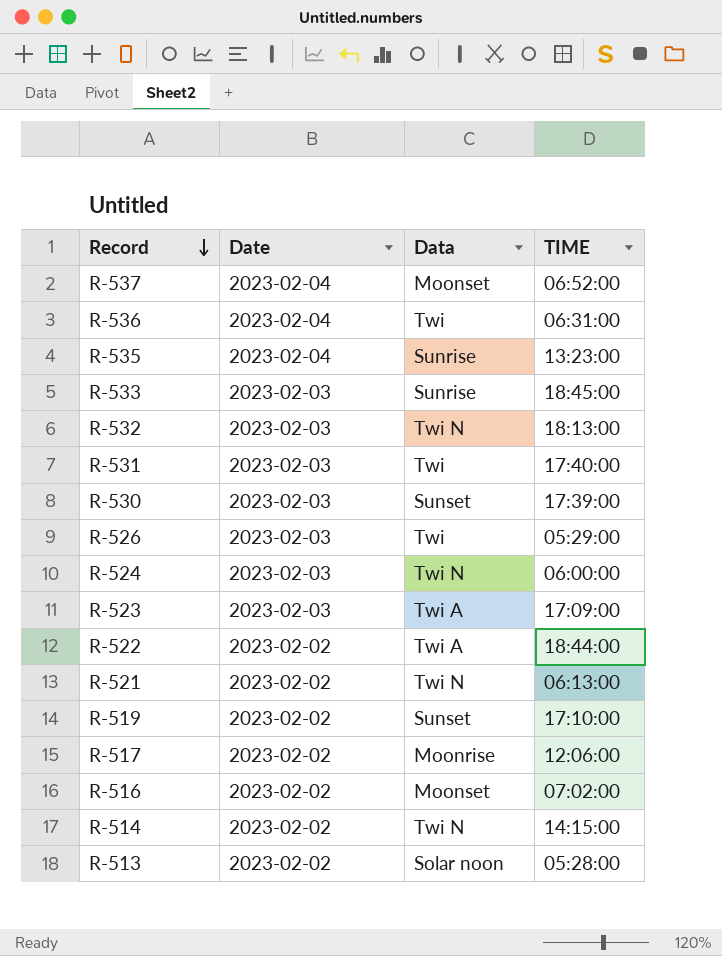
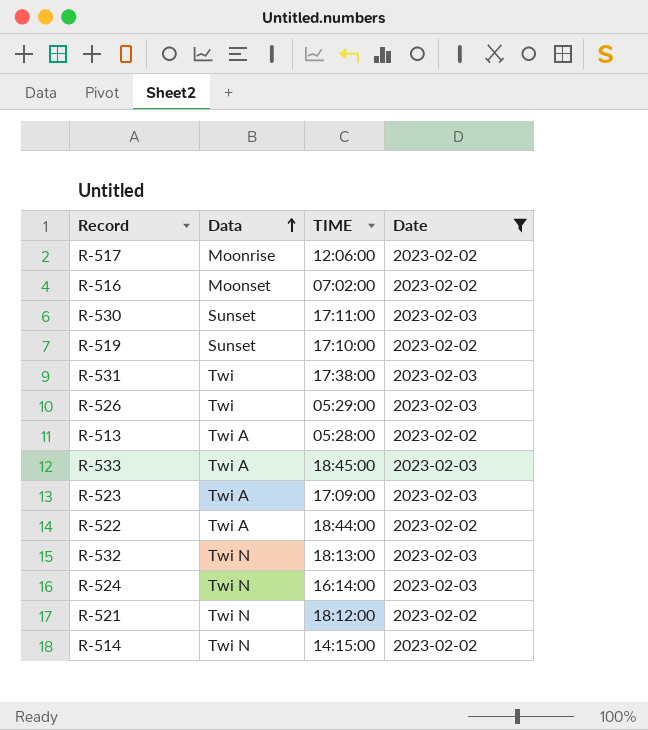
filter: none -> Date != 2023-02-04
row order: Record descending -> Data ascending
column Date | position: 2 -> 4
R-530 | TIME: 17:39:00 -> 17:11:00
R-531 | TIME: 17:40:00 -> 17:38:00
R-513 | Data: Solar noon -> Twi A
R-533 | Data: Sunrise -> Twi A
R-524 | TIME: 06:00:00 -> 16:14:00
R-521 | TIME: 06:13:00 -> 18:12:00

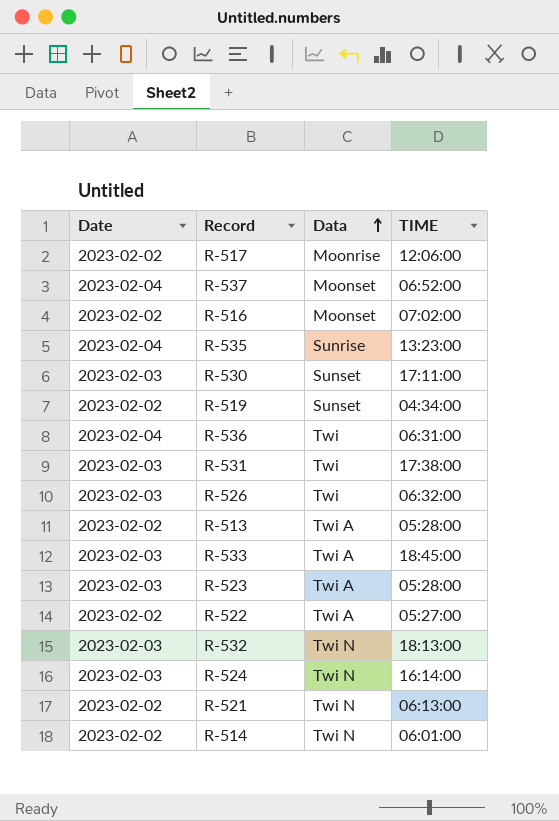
filter: Date != 2023-02-04 -> none
column Date | position: 4 -> 1
R-519 | TIME: 17:10:00 -> 04:34:00
R-526 | TIME: 05:29:00 -> 06:32:00
R-523 | TIME: 17:09:00 -> 05:28:00
R-522 | TIME: 18:44:00 -> 05:27:00
R-521 | TIME: 18:12:00 -> 06:13:00
R-514 | TIME: 14:15:00 -> 06:01:00

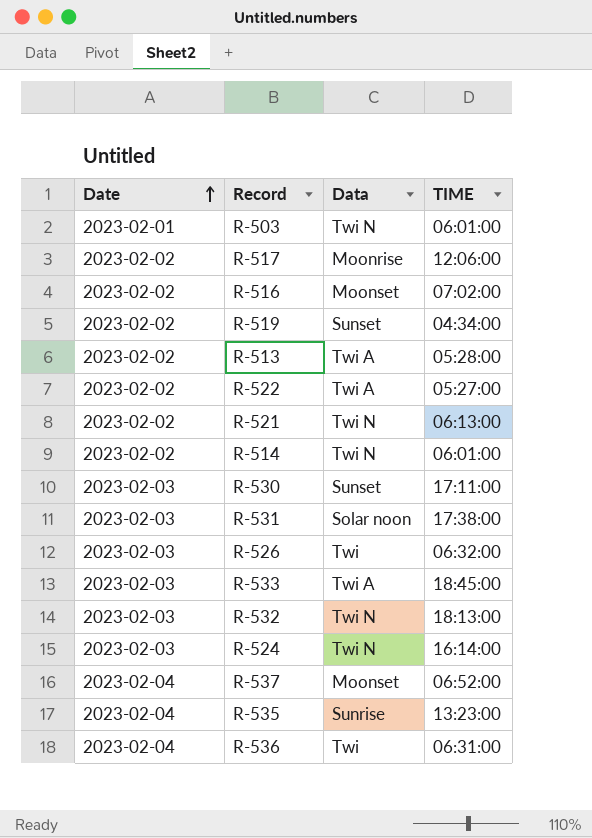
row order: Data ascending -> Date ascending
row R-523: 2023-02-03 | Twi A | 05:28:00 -> none
row R-503: none -> 2023-02-01 | Twi N | 06:01:00
R-531 | Data: Twi -> Solar noon

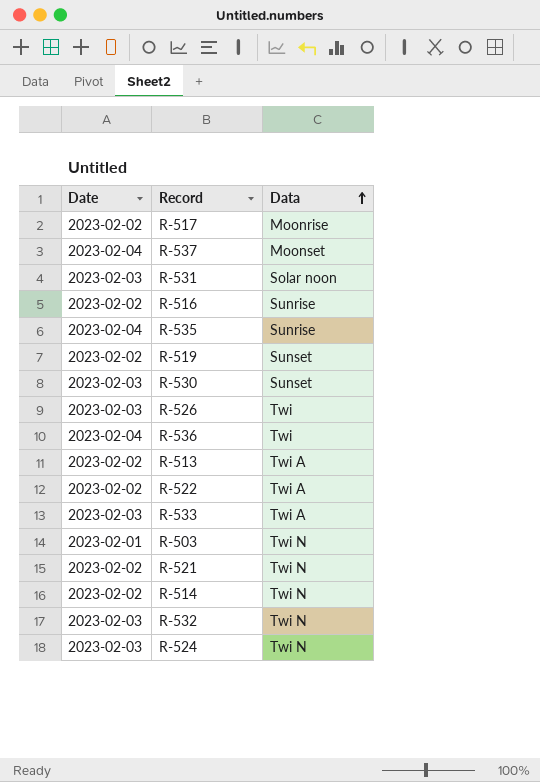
row order: Date ascending -> Data ascending
column TIME | position: 4 -> none
R-516 | Data: Moonset -> Sunrise

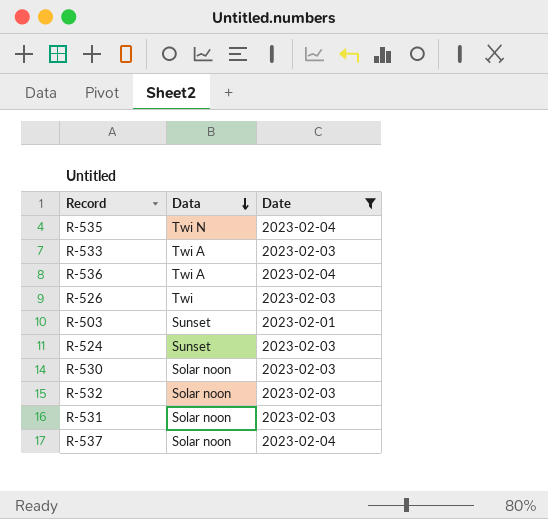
filter: none -> Date != 2023-02-02
row order: Data ascending -> Data descending
column Date | position: 1 -> 3
R-535 | Data: Sunrise -> Twi N
R-536 | Data: Twi -> Twi A
R-503 | Data: Twi N -> Sunset
R-524 | Data: Twi N -> Sunset
R-530 | Data: Sunset -> Solar noon
R-532 | Data: Twi N -> Solar noon
R-537 | Data: Moonset -> Solar noon

